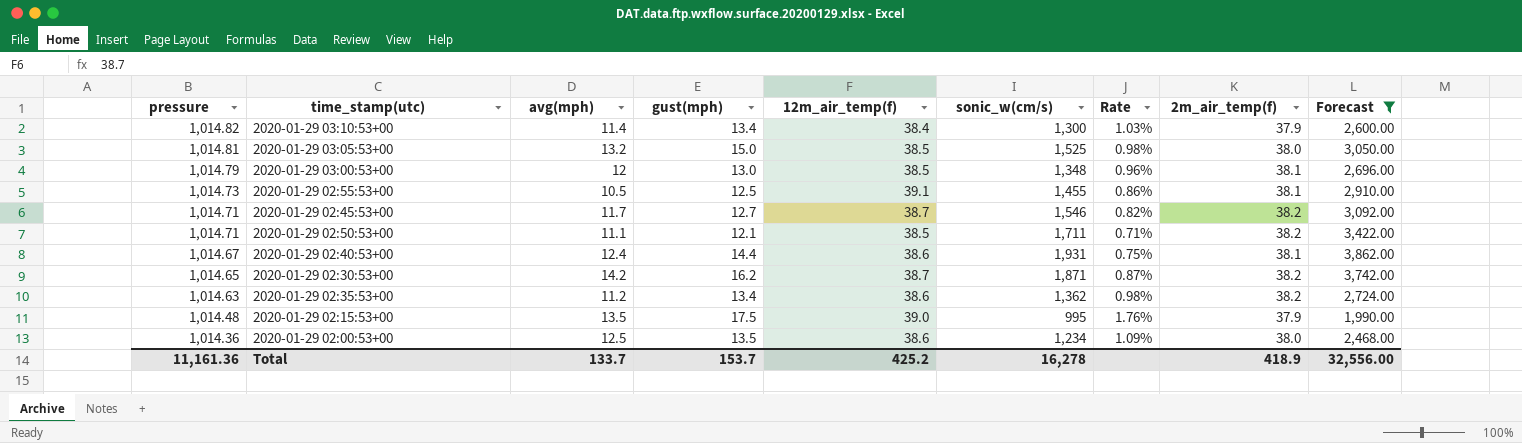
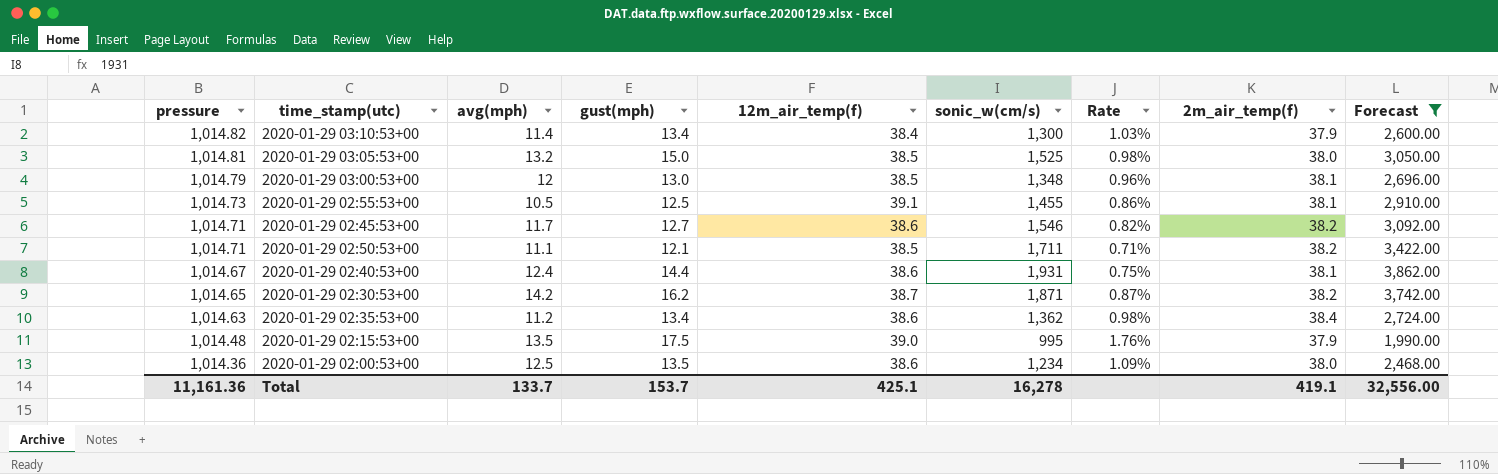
2020-01-29 02:45:53+00 | 12m_air_temp(f): 38.7 -> 38.6
2020-01-29 02:35:53+00 | 2m_air_temp(f): 38.2 -> 38.4
Total | 12m_air_temp(f): 425.2 -> 425.1
Total | 2m_air_temp(f): 418.9 -> 419.1

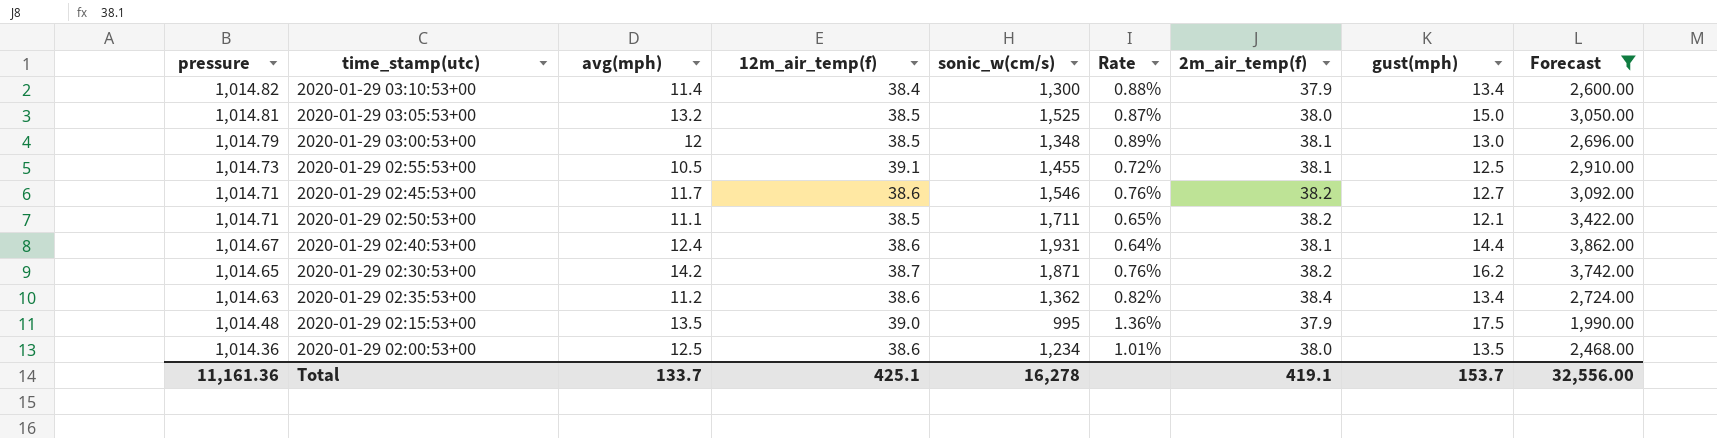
column Rate | formula: [gust(mph)] / [sonic_w(cm/s)] -> [avg(mph)] / [sonic_w(cm/s)]
column gust(mph) | position: 4 -> 8

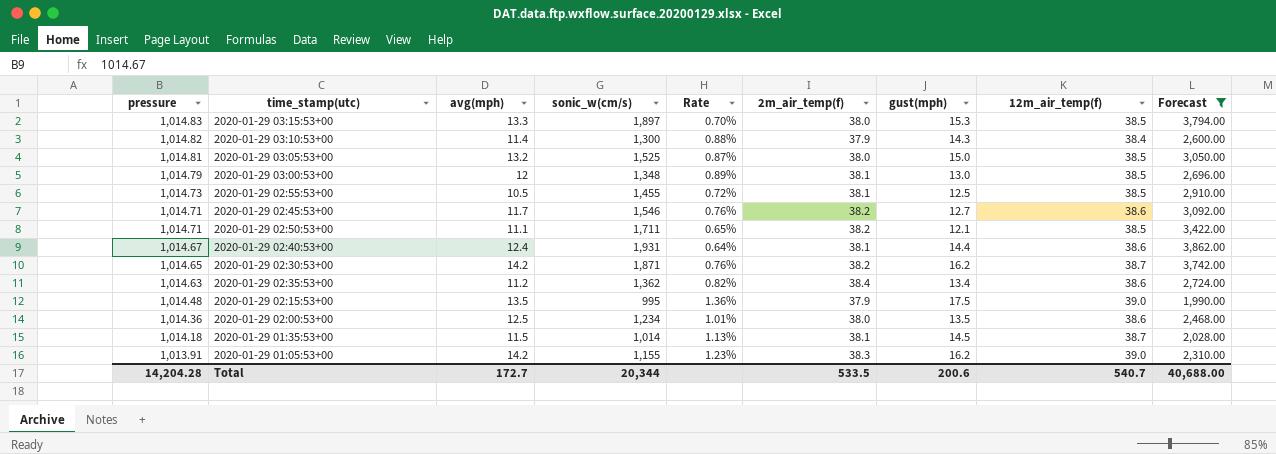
column 12m_air_temp(f) | position: 4 -> 8
row 2020-01-29 03:15:53+00: none -> 1,014.83 | 13.3 | 1,897 | 0.70% | 38.0 | 15.3 | 38.5 | 3,794.00
2020-01-29 03:10:53+00 | gust(mph): 13.4 -> 14.3
2020-01-29 02:55:53+00 | 12m_air_temp(f): 39.1 -> 38.5
row 2020-01-29 01:35:53+00: none -> 1,014.18 | 11.5 | 1,014 | 1.13% | 38.1 | 14.5 | 38.7 | 2,028.00
row 2020-01-29 01:05:53+00: none -> 1,013.91 | 14.2 | 1,155 | 1.23% | 38.3 | 16.2 | 39.0 | 2,310.00
Total | pressure: 11,161.36 -> 14,204.28
Total | avg(mph): 133.7 -> 172.7
Total | sonic_w(cm/s): 16,278 -> 20,344
Total | 2m_air_temp(f): 419.1 -> 533.5
Total | gust(mph): 153.7 -> 200.6
Total | 12m_air_temp(f): 425.1 -> 540.7
Total | Forecast: 32,556.00 -> 40,688.00

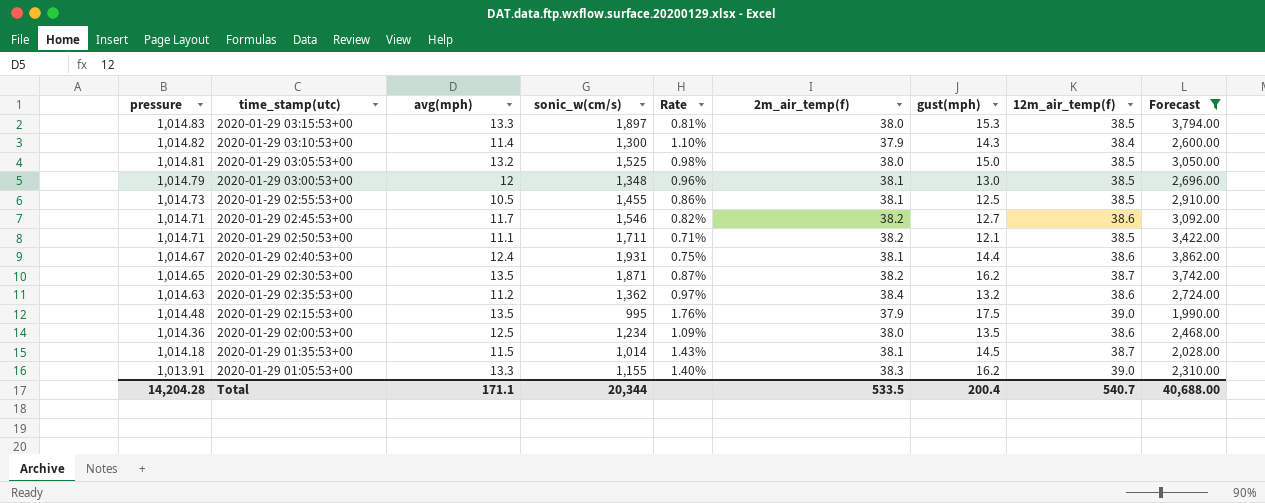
column Rate | formula: [avg(mph)] / [sonic_w(cm/s)] -> [gust(mph)] / [sonic_w(cm/s)]
2020-01-29 02:30:53+00 | avg(mph): 14.2 -> 13.5
2020-01-29 02:35:53+00 | gust(mph): 13.4 -> 13.2
2020-01-29 01:05:53+00 | avg(mph): 14.2 -> 13.3
Total | avg(mph): 172.7 -> 171.1
Total | gust(mph): 200.6 -> 200.4

